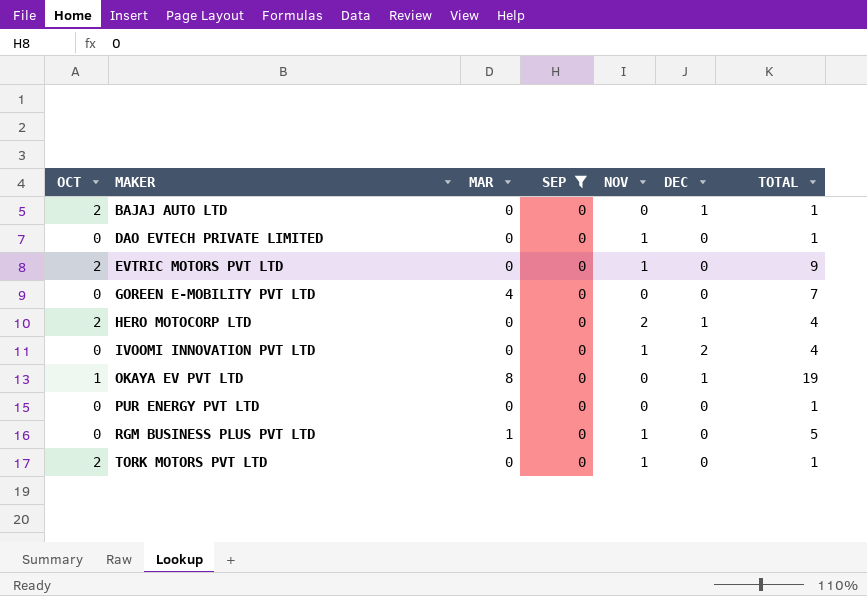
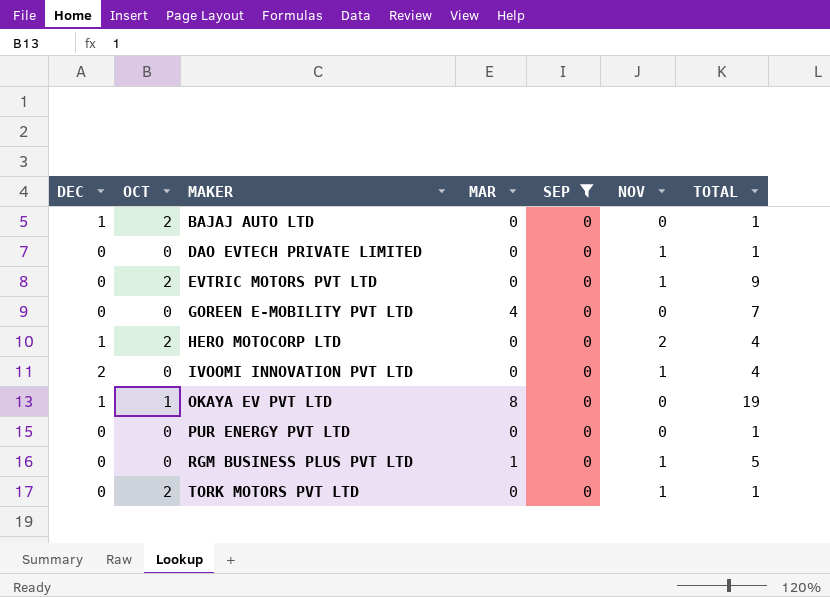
column DEC | position: 6 -> 1

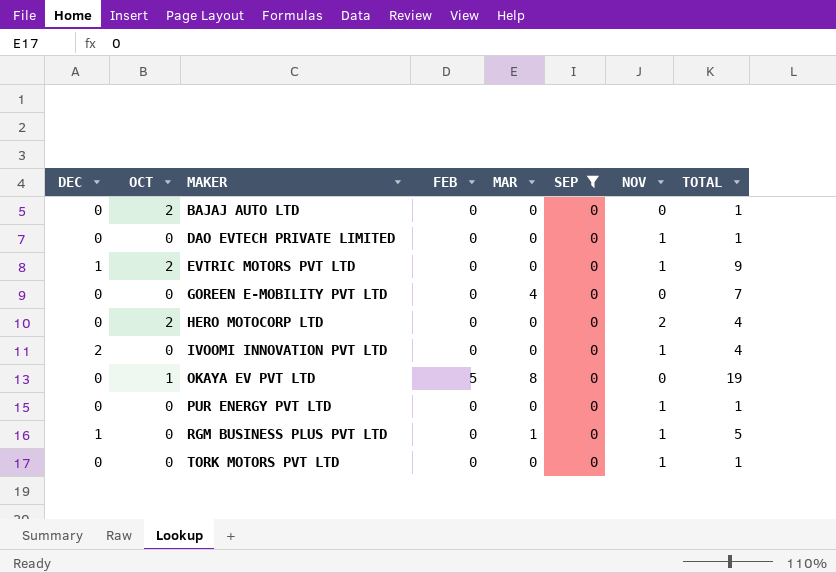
column FEB | position: none -> 4
BAJAJ AUTO LTD | DEC: 1 -> 0
EVTRIC MOTORS PVT LTD | DEC: 0 -> 1
HERO MOTOCORP LTD | DEC: 1 -> 0
OKAYA EV PVT LTD | DEC: 1 -> 0
PUR ENERGY PVT LTD | NOV: 0 -> 1
RGM BUSINESS PLUS PVT LTD | DEC: 0 -> 1
TORK MOTORS PVT LTD | OCT: 2 -> 0

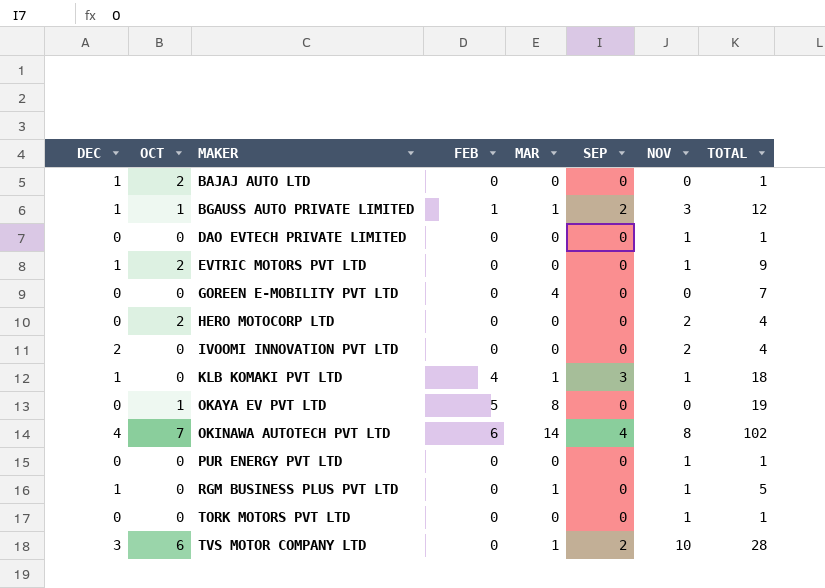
filter: SEP = 0 -> none
BAJAJ AUTO LTD | DEC: 0 -> 1
IVOOMI INNOVATION PVT LTD | NOV: 1 -> 2

